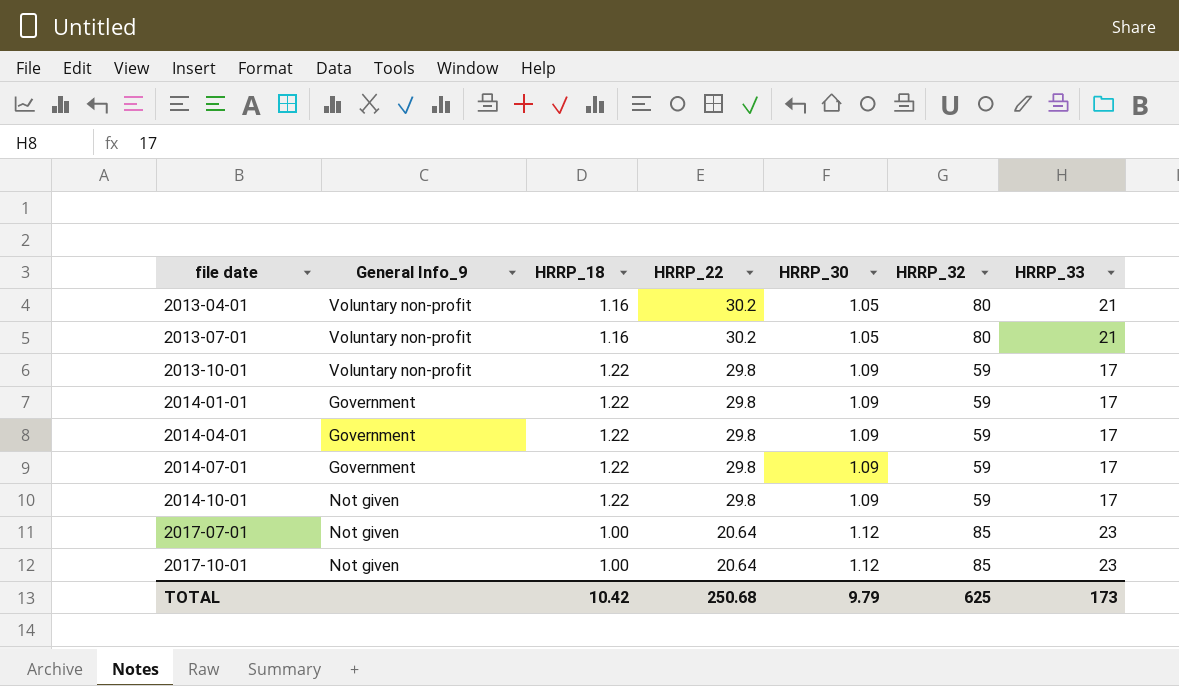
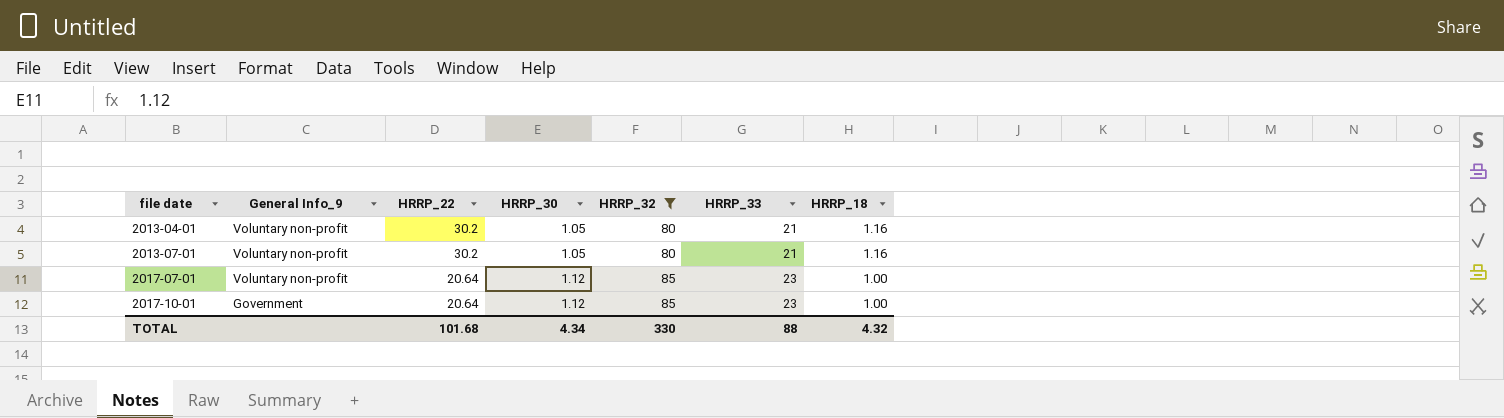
filter: none -> HRRP_32 != 59
column HRRP_18 | position: 3 -> 7
2017-07-01 | General Info_9: Not given -> Voluntary non-profit
2017-10-01 | General Info_9: Not given -> Government
TOTAL | HRRP_22: 250.68 -> 101.68
TOTAL | HRRP_30: 9.79 -> 4.34
TOTAL | HRRP_32: 625 -> 330
TOTAL | HRRP_33: 173 -> 88
TOTAL | HRRP_18: 10.42 -> 4.32

